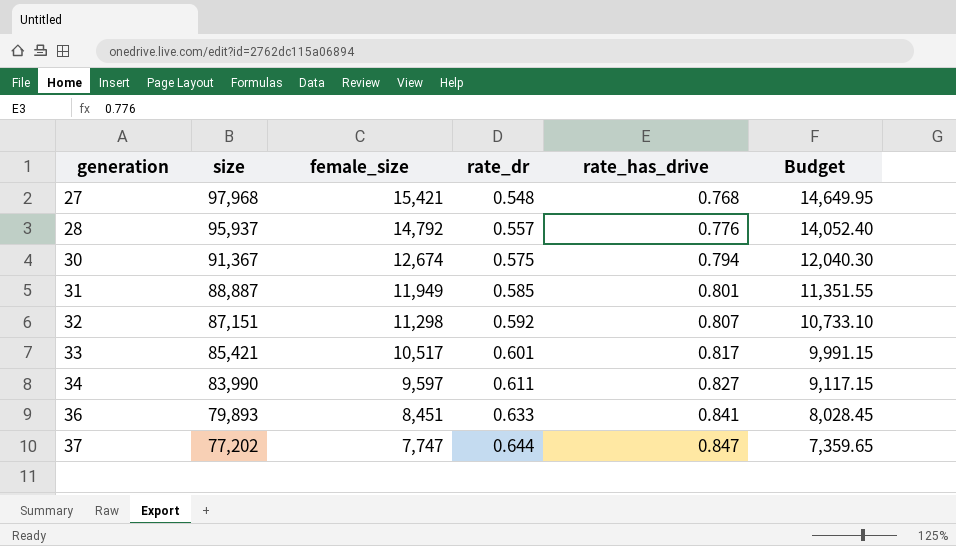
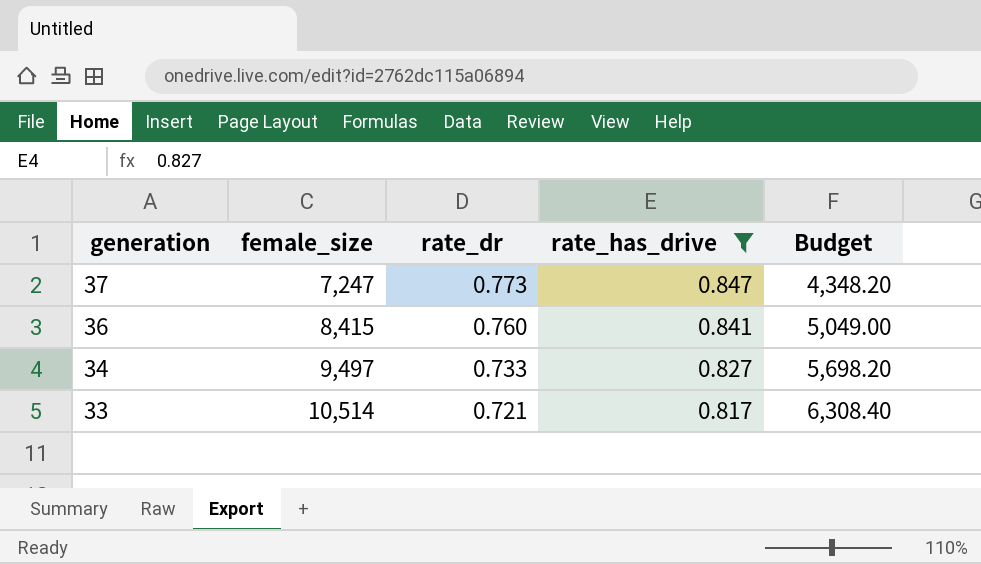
filter: none -> rate_has_drive >= 0.817
row order: generation ascending -> generation descending
column size | position: 2 -> none
column Budget | formula: [female_size] * 0.95 -> [female_size] * 0.6
37 | female_size: 7,747 -> 7,247
37 | rate_dr: 0.644 -> 0.773
36 | female_size: 8,451 -> 8,415
36 | rate_dr: 0.633 -> 0.760
34 | female_size: 9,597 -> 9,497
34 | rate_dr: 0.611 -> 0.733
33 | female_size: 10,517 -> 10,514
33 | rate_dr: 0.601 -> 0.721

